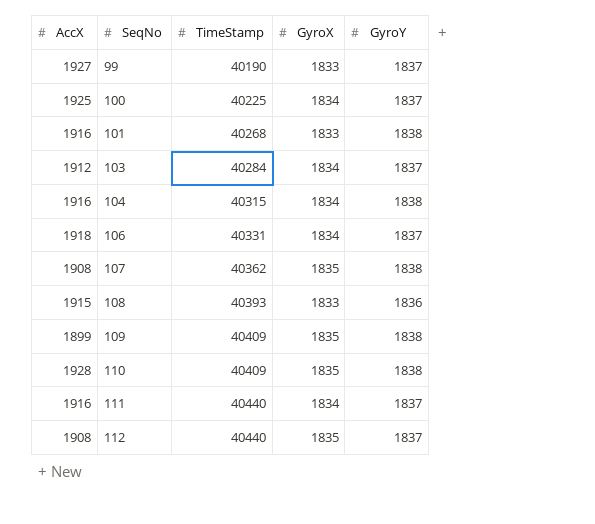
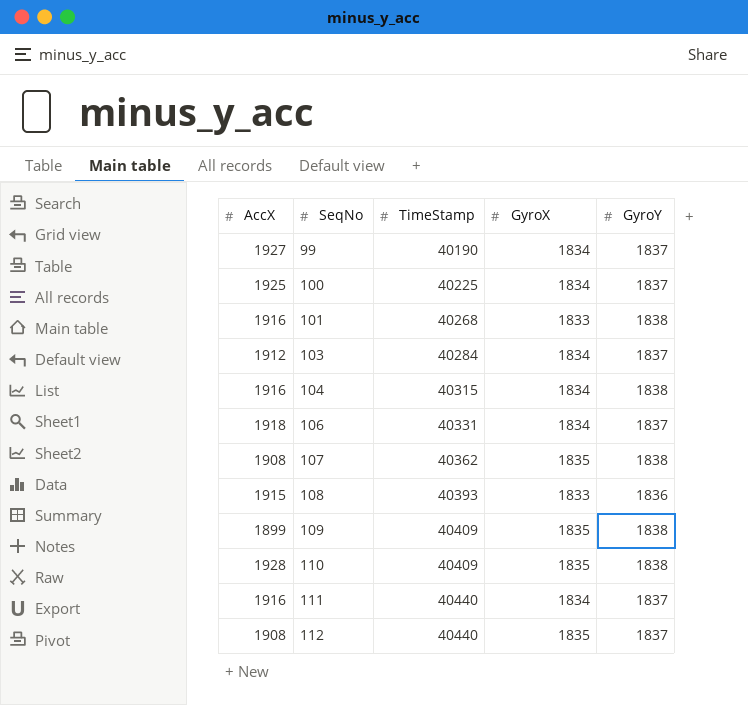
99 | GyroX: 1833 -> 1834

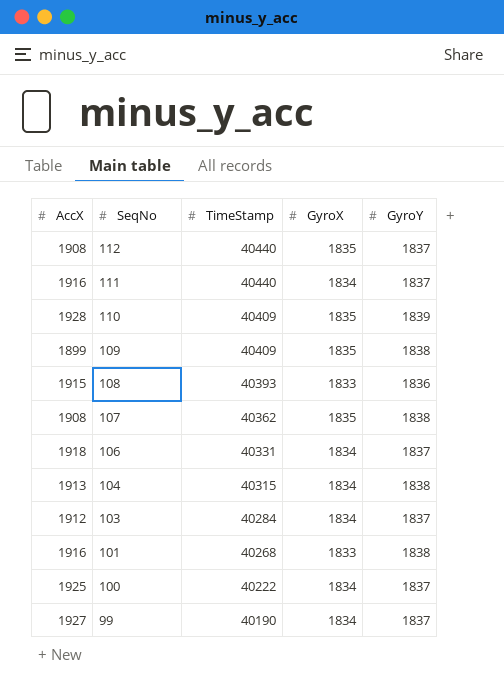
row order: SeqNo ascending -> SeqNo descending
110 | GyroY: 1838 -> 1839
104 | AccX: 1916 -> 1913
100 | TimeStamp: 40225 -> 40222

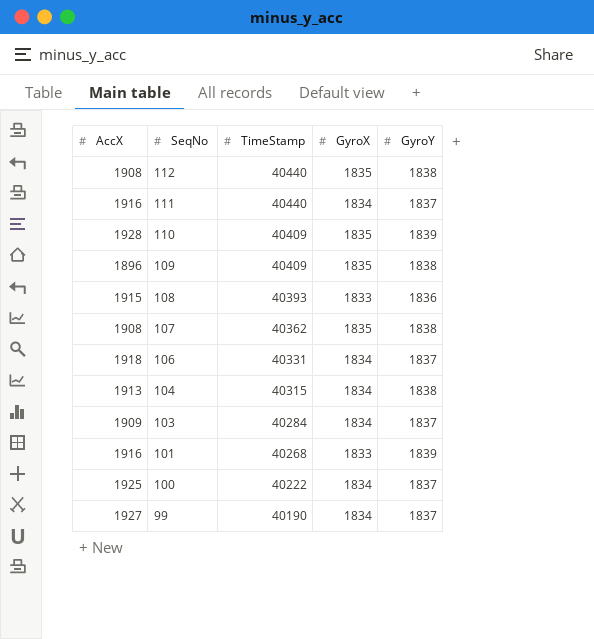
112 | GyroY: 1837 -> 1838
109 | AccX: 1899 -> 1896
103 | AccX: 1912 -> 1909
101 | GyroY: 1838 -> 1839

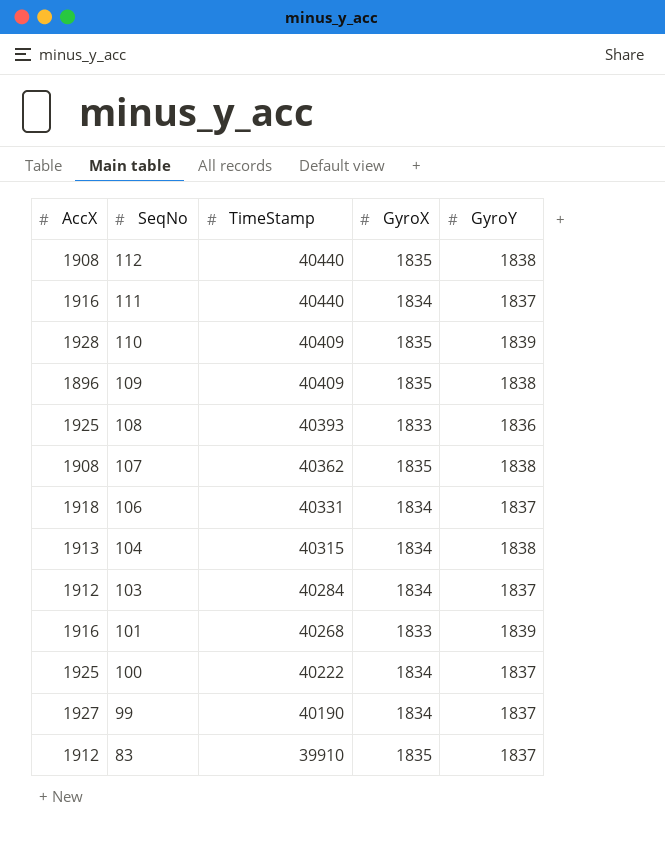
108 | AccX: 1915 -> 1925
103 | AccX: 1909 -> 1912
row 83: none -> 1912 | 39910 | 1835 | 1837

